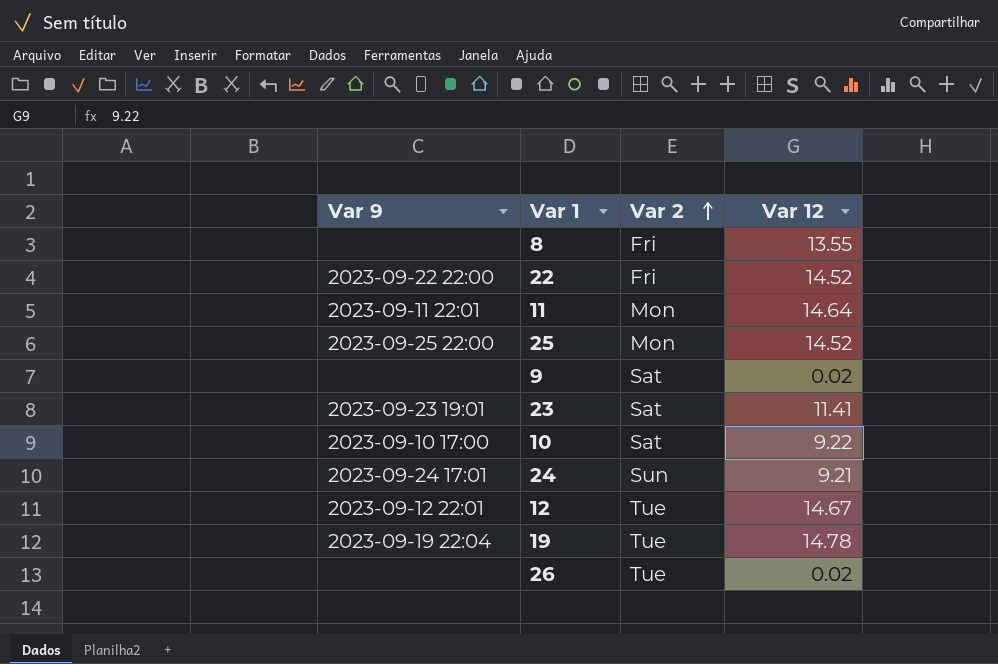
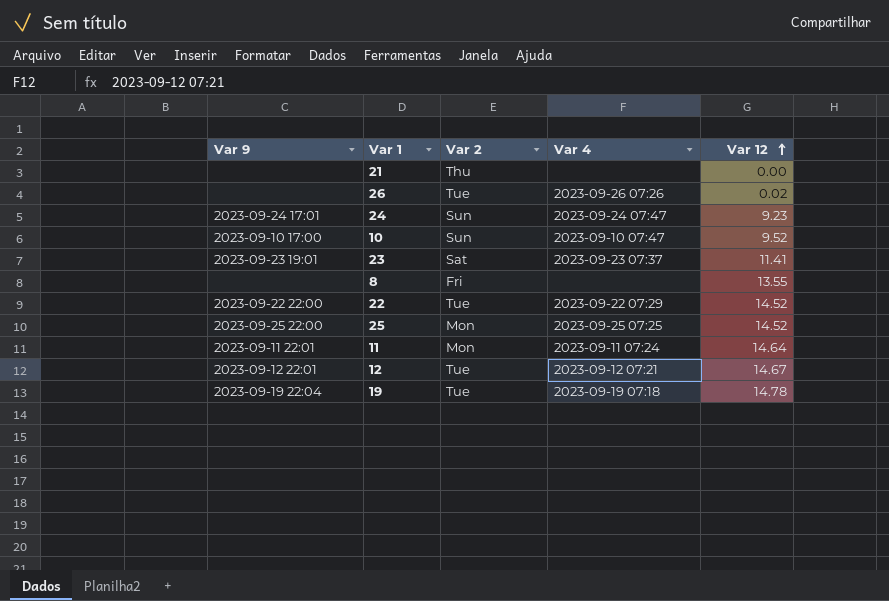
row order: Var 2 ascending -> Var 12 ascending
column Var 4 | position: none -> 4
row 9: none | Sat | 0.02 -> none
row 21: none -> none | Thu | none | 0.00
24 | Var 12: 9.21 -> 9.23
10 | Var 2: Sat -> Sun
10 | Var 12: 9.22 -> 9.52
22 | Var 2: Fri -> Tue

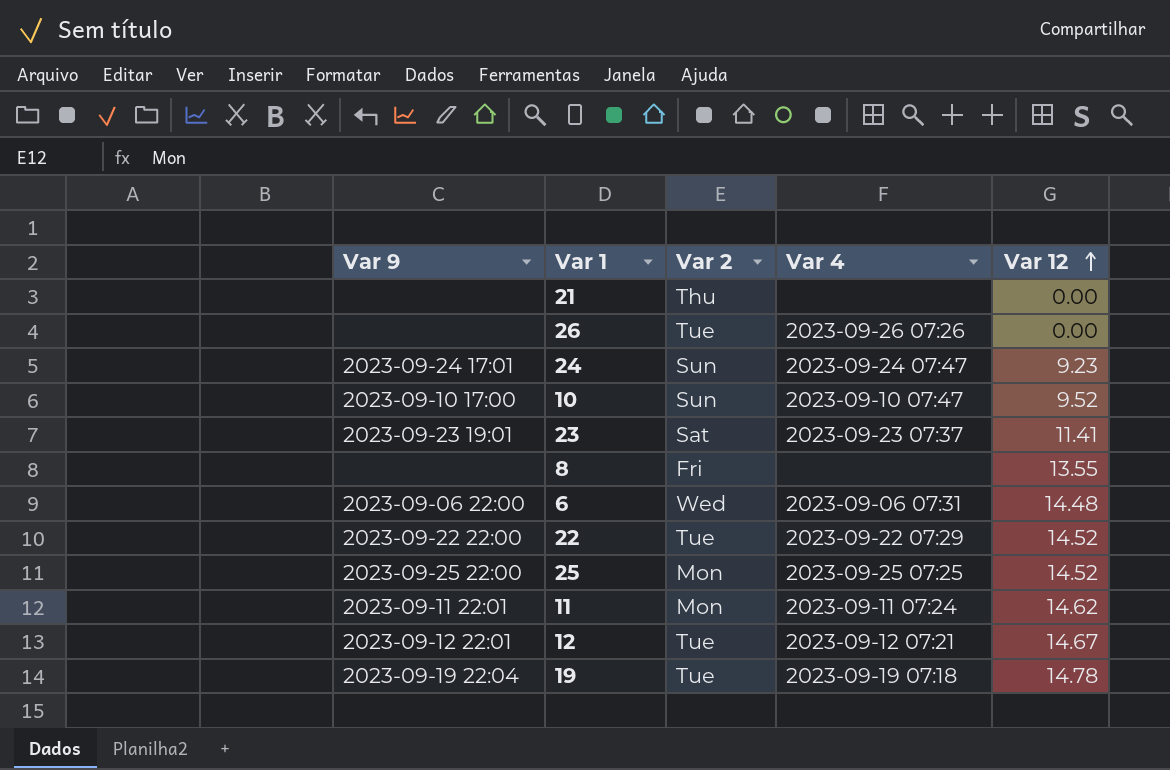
26 | Var 12: 0.02 -> 0.00
row 6: none -> 2023-09-06 22:00 | Wed | 2023-09-06 07:31 | 14.48
11 | Var 12: 14.64 -> 14.62

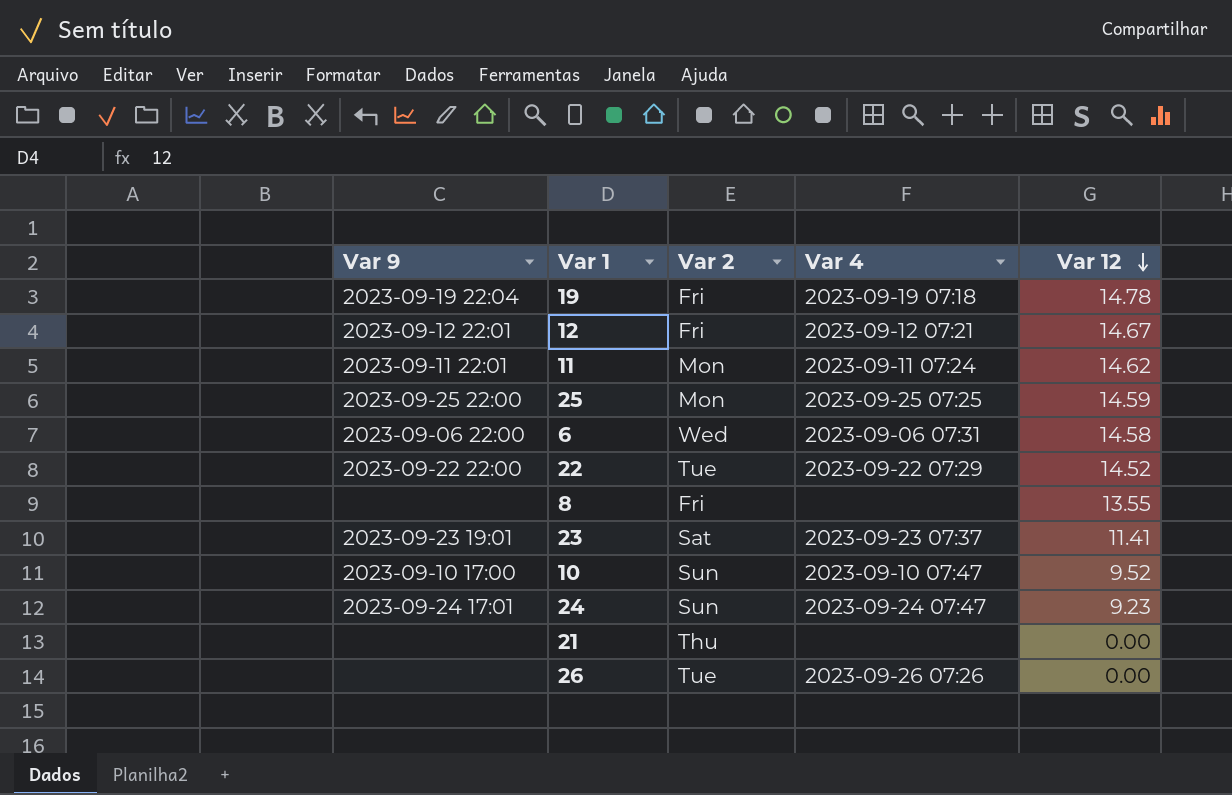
row order: Var 12 ascending -> Var 12 descending
19 | Var 2: Tue -> Fri
12 | Var 2: Tue -> Fri
25 | Var 12: 14.52 -> 14.59
6 | Var 12: 14.48 -> 14.58

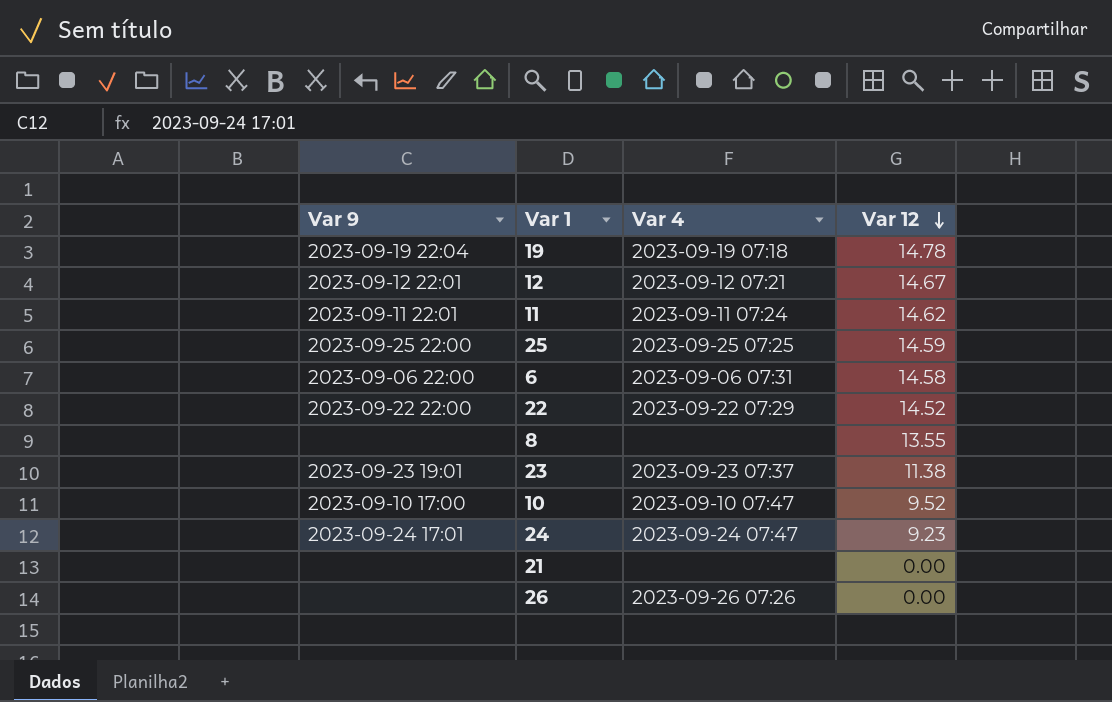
column Var 2 | position: 3 -> none
23 | Var 12: 11.41 -> 11.38

